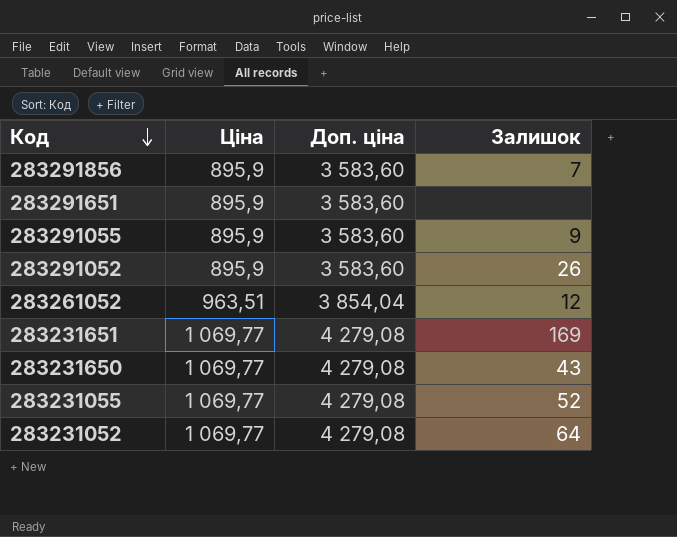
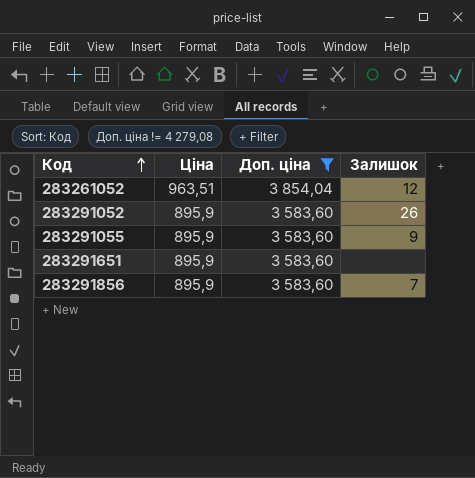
filter: none -> Доп. ціна != 4 279,08
row order: Код descending -> Код ascending

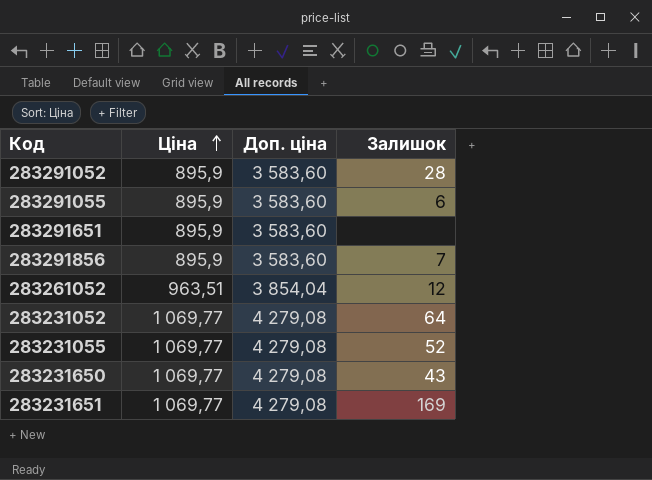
filter: Доп. ціна != 4 279,08 -> none
row order: Код ascending -> Ціна ascending
283291052 | Залишок: 26 -> 28
283291055 | Залишок: 9 -> 6

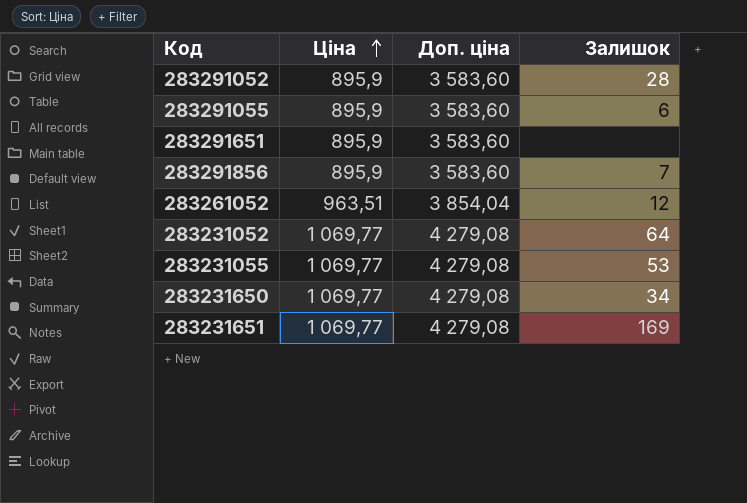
283231055 | Залишок: 52 -> 53
283231650 | Залишок: 43 -> 34

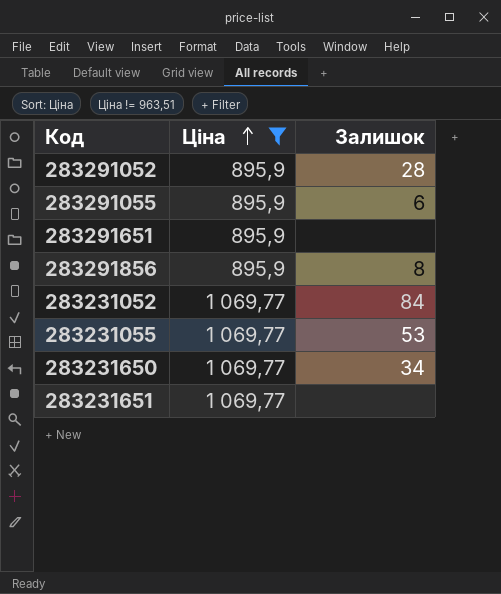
filter: none -> Ціна != 963,51
column Доп. ціна | position: 3 -> none
283291856 | Залишок: 7 -> 8
283231052 | Залишок: 64 -> 84
283231651 | Залишок: 169 -> none

